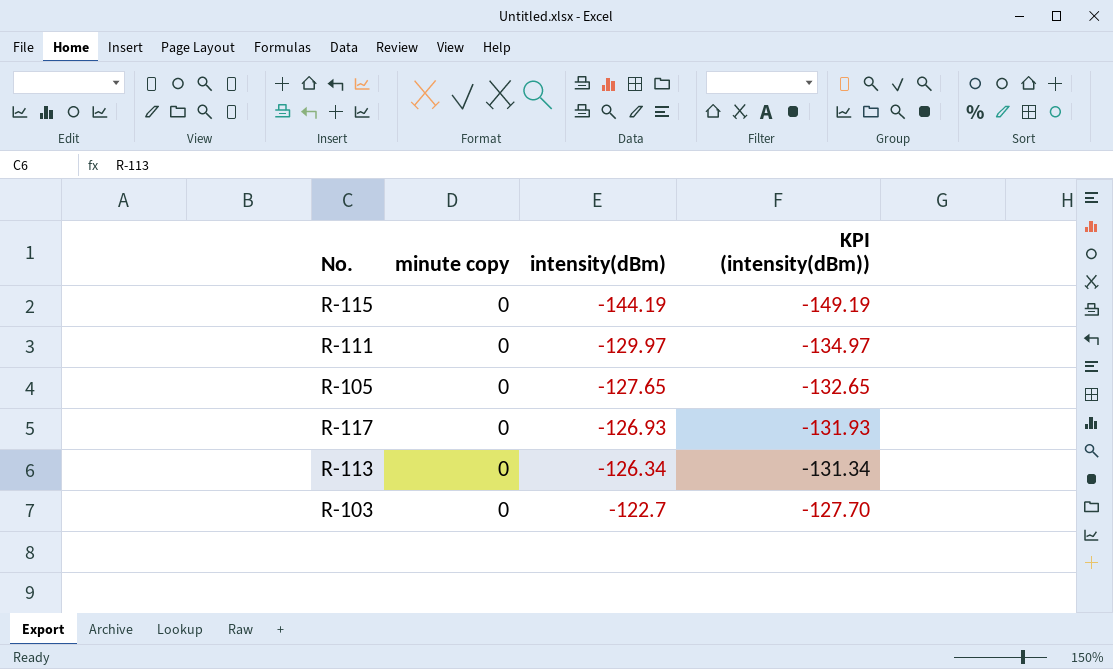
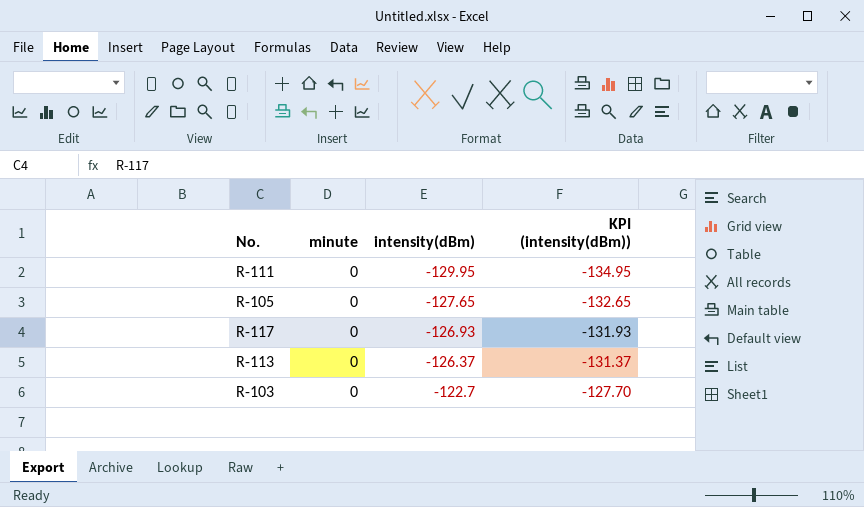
column name: minute copy -> minute
row R-115: 0 | -144.19 | -149.19 -> none
R-111 | intensity(dBm): -129.97 -> -129.95
R-111 | KPI (intensity(dBm)): -134.97 -> -134.95
R-113 | intensity(dBm): -126.34 -> -126.37
R-113 | KPI (intensity(dBm)): -131.34 -> -131.37

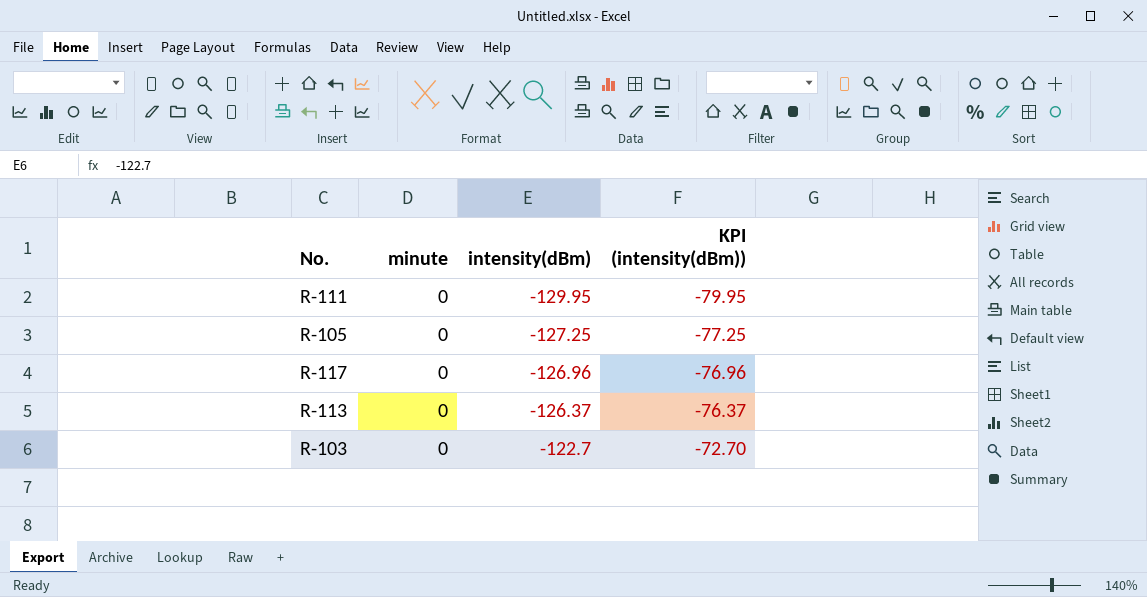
column KPI (intensity(dBm)) | formula: [intensity(dBm)] - 5 -> [intensity(dBm)] + 50
R-105 | intensity(dBm): -127.65 -> -127.25
R-117 | intensity(dBm): -126.93 -> -126.96

